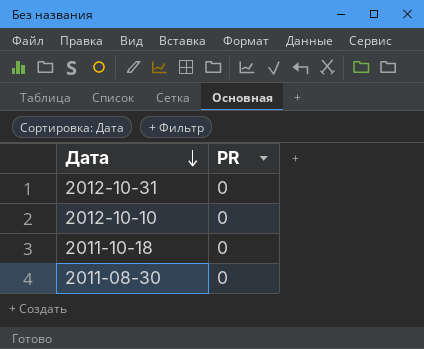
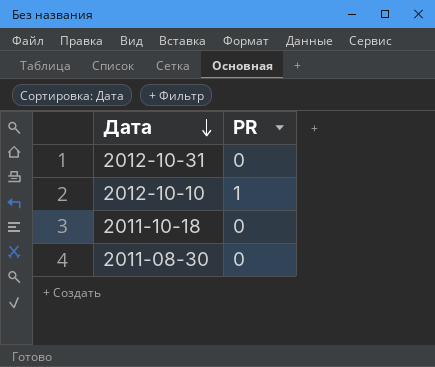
2012-10-10 | PR: 0 -> 1

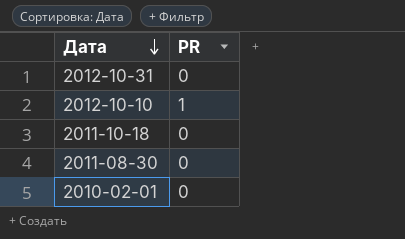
row 2010-02-01: none -> 0

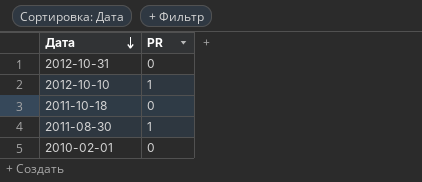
2011-08-30 | PR: 0 -> 1

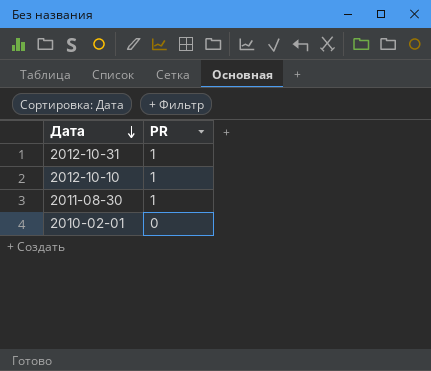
row 2011-10-18: 0 -> none
2012-10-31 | PR: 0 -> 1

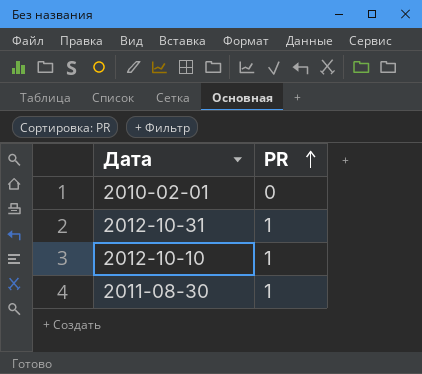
row order: Дата descending -> PR ascending

